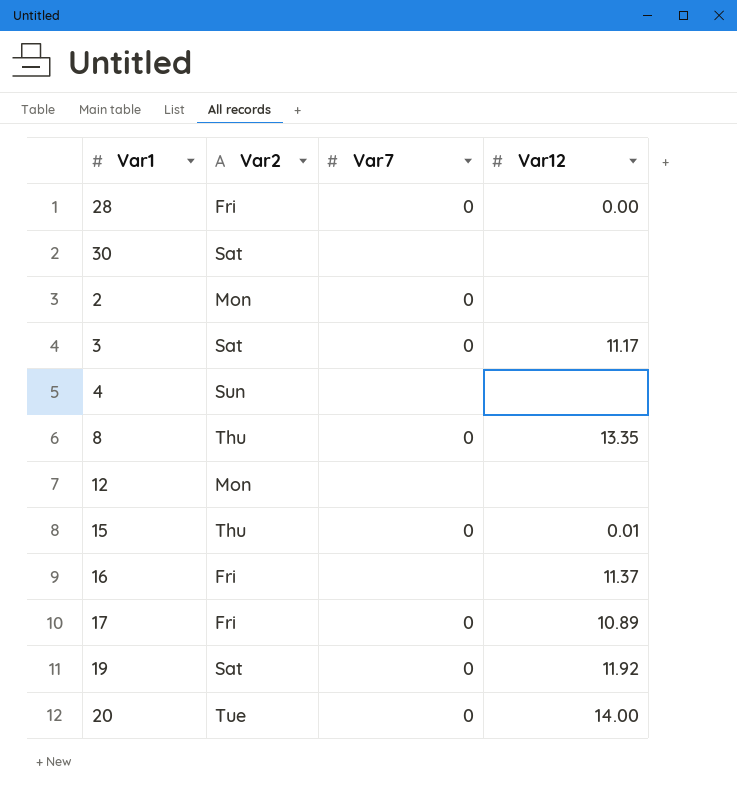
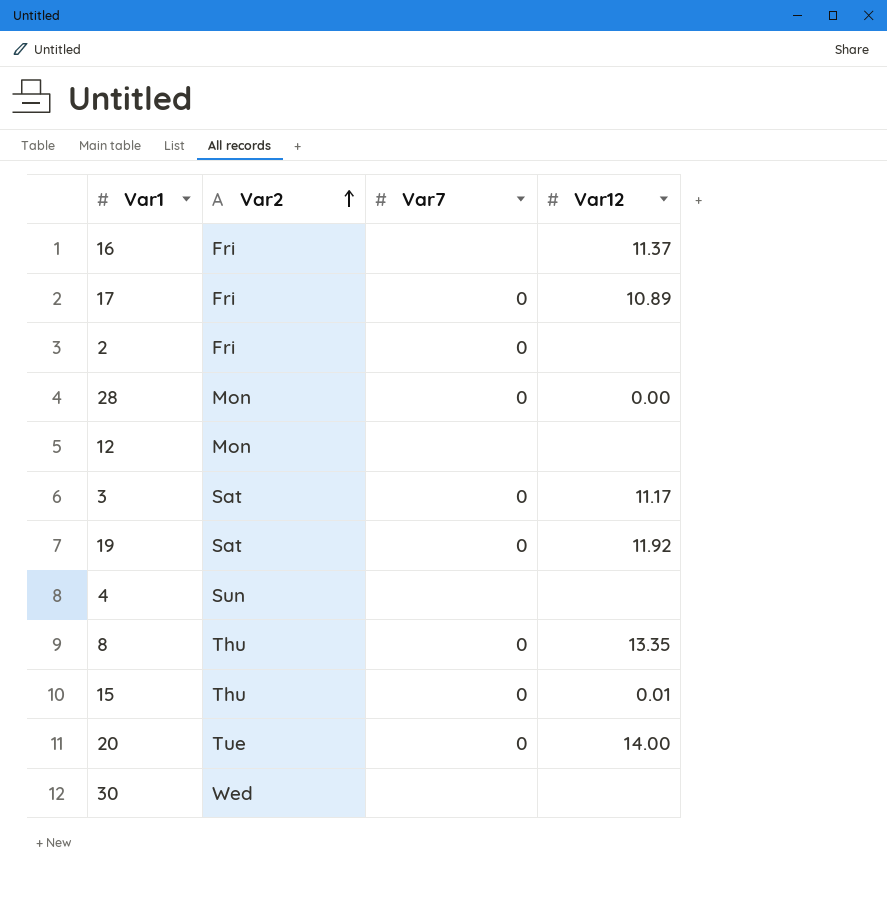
row order: none -> Var2 ascending
2 | Var2: Mon -> Fri
28 | Var2: Fri -> Mon
30 | Var2: Sat -> Wed

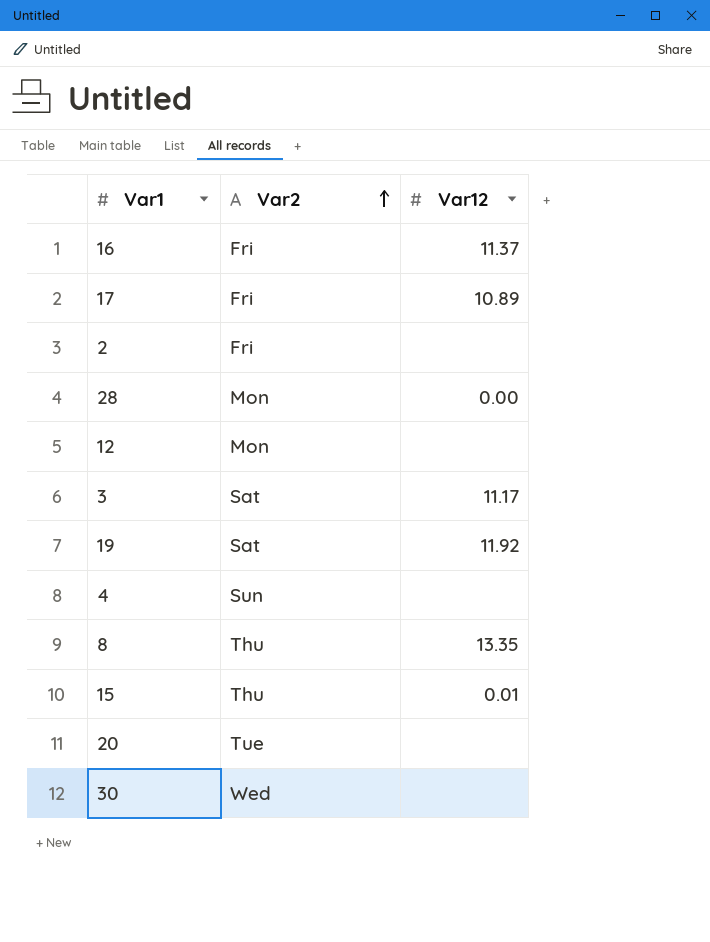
column Var7 | position: 3 -> none
20 | Var12: 14.00 -> none

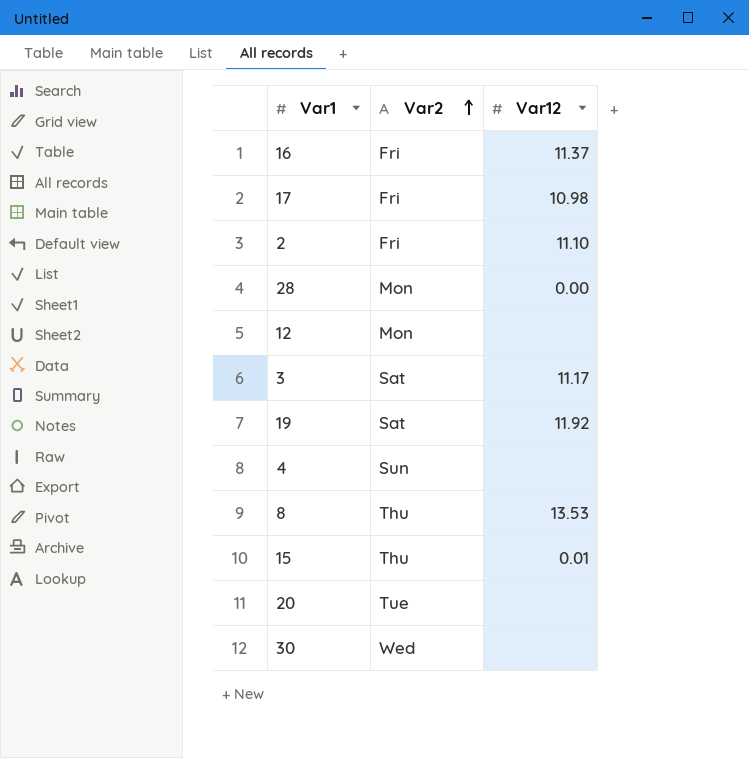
17 | Var12: 10.89 -> 10.98
2 | Var12: none -> 11.10
8 | Var12: 13.35 -> 13.53

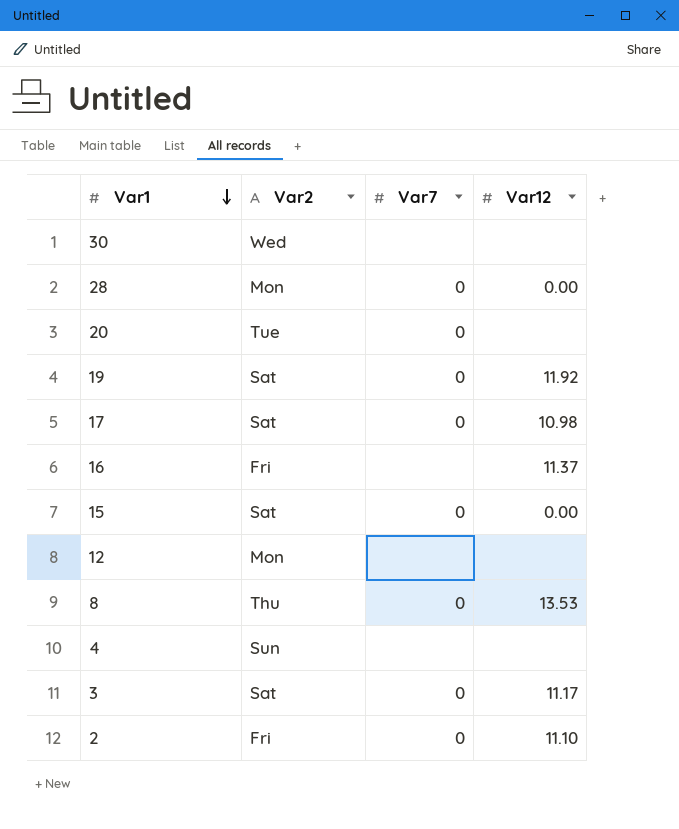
row order: Var2 ascending -> Var1 descending
column Var7 | position: none -> 3
17 | Var2: Fri -> Sat
15 | Var2: Thu -> Sat
15 | Var12: 0.01 -> 0.00

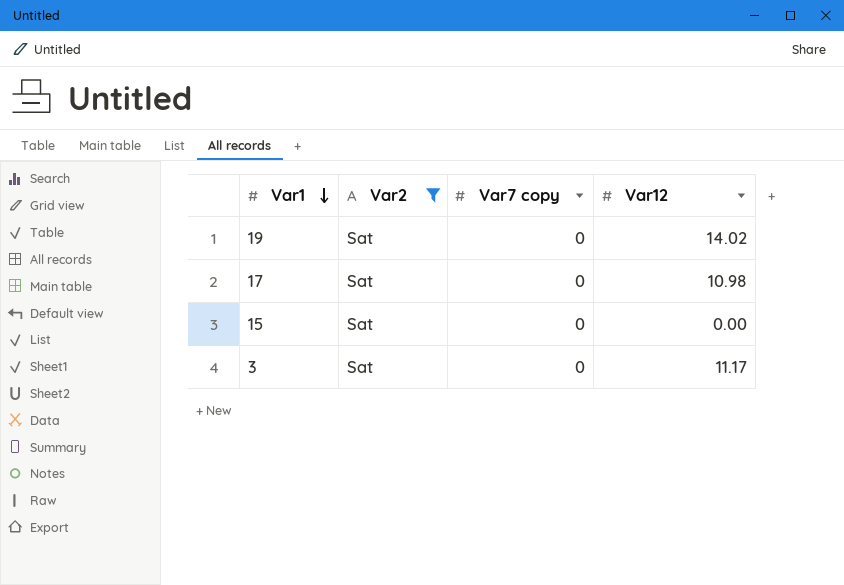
filter: none -> Var2 = Sat
column name: Var7 -> Var7 copy
19 | Var12: 11.92 -> 14.02

